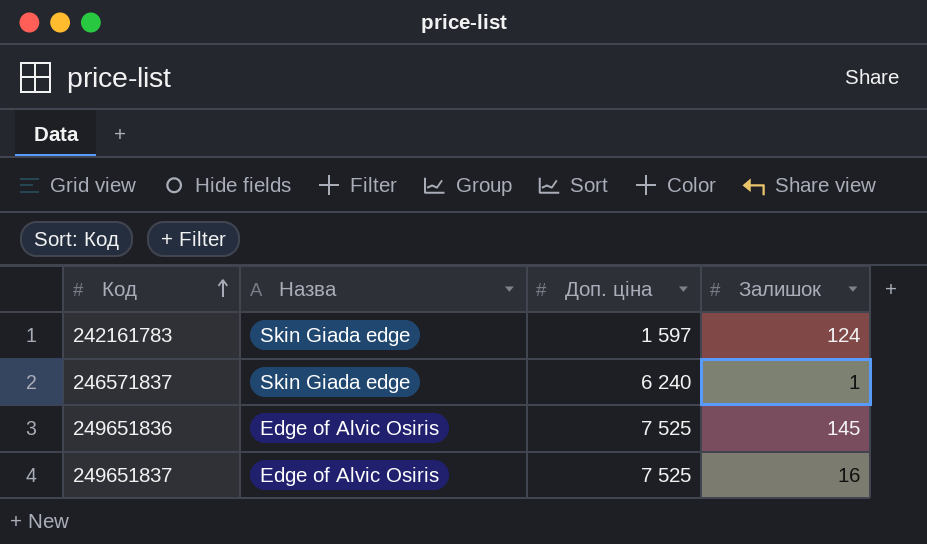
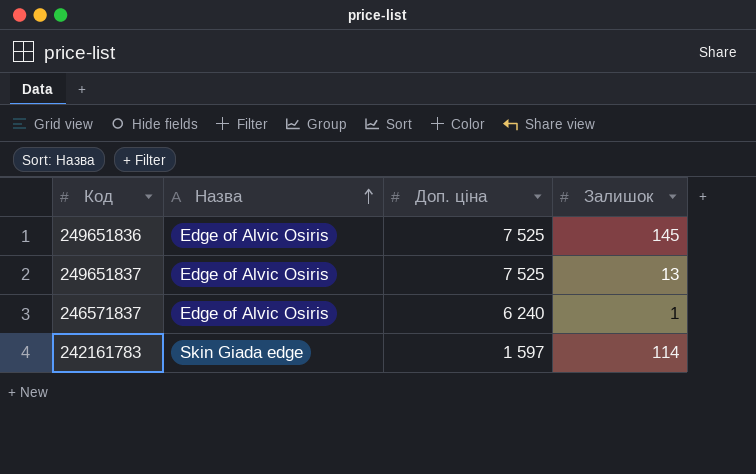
row order: Код ascending -> Назва ascending
249651837 | Залишок: 16 -> 13
246571837 | Назва: Skin Giada edge -> Edge of Alvic Osiris
242161783 | Залишок: 124 -> 114

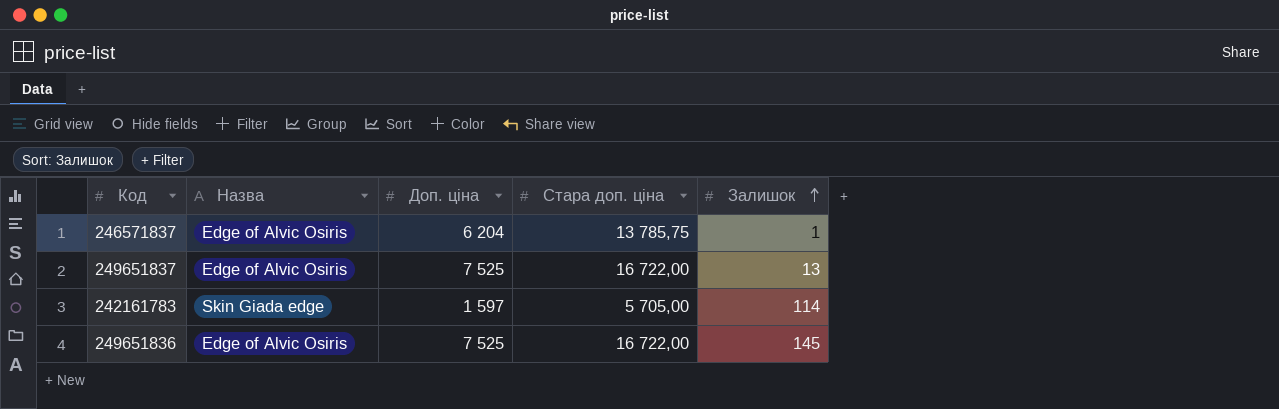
row order: Назва ascending -> Залишок ascending
column Стара доп. ціна | position: none -> 4
246571837 | Доп. ціна: 6 240 -> 6 204

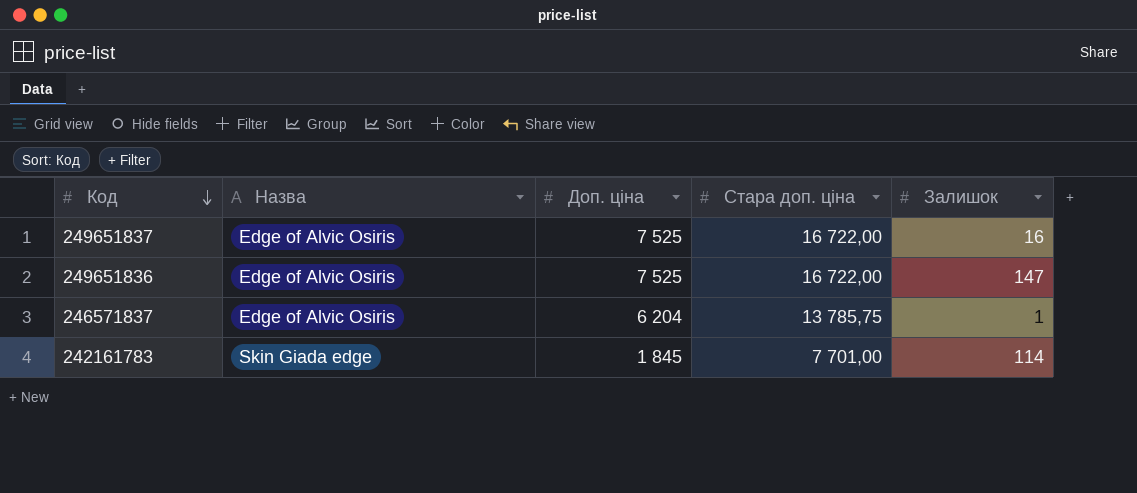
row order: Залишок ascending -> Код descending
249651837 | Залишок: 13 -> 16
249651836 | Залишок: 145 -> 147
242161783 | Доп. ціна: 1 597 -> 1 845
242161783 | Стара доп. ціна: 5 705,00 -> 7 701,00

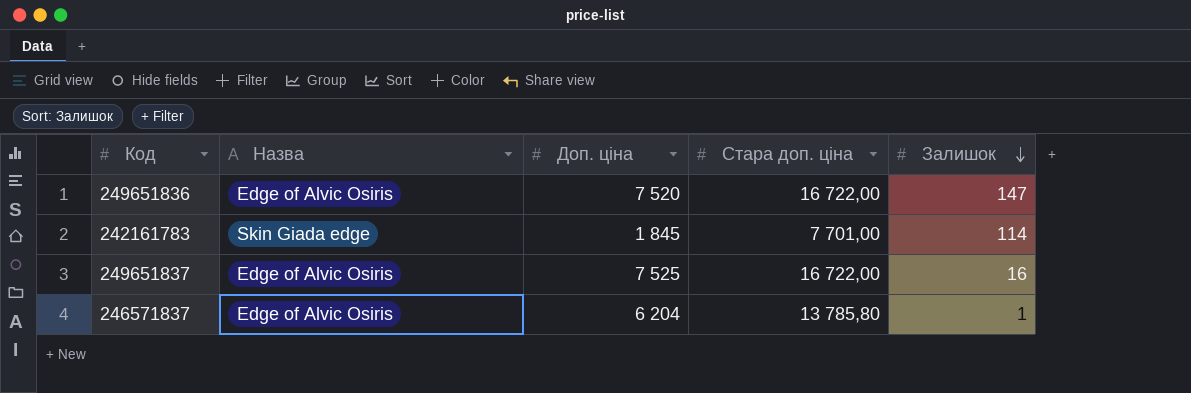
row order: Код descending -> Залишок descending
249651836 | Доп. ціна: 7 525 -> 7 520
246571837 | Стара доп. ціна: 13 785,75 -> 13 785,80

